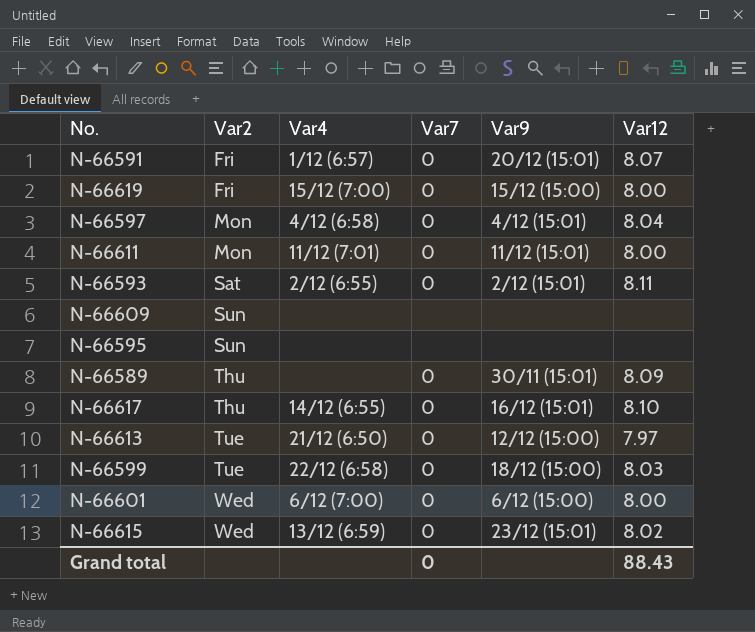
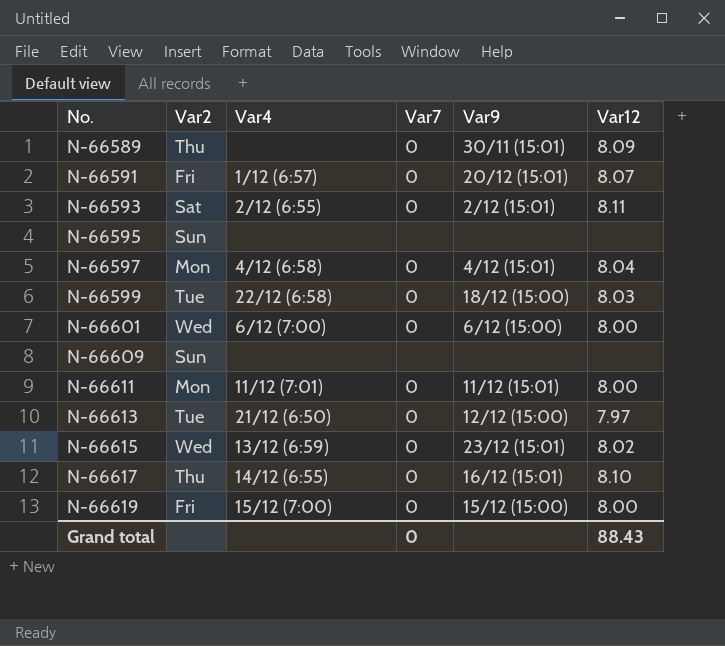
row order: Var2 ascending -> No. ascending

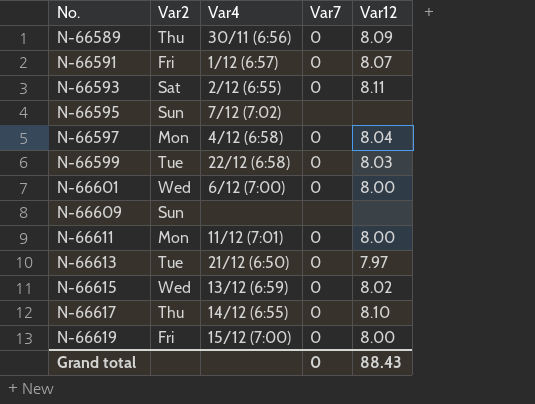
column Var9 | position: 5 -> none
N-66589 | Var4: none -> 30/11 (6:56)
N-66595 | Var4: none -> 7/12 (7:02)

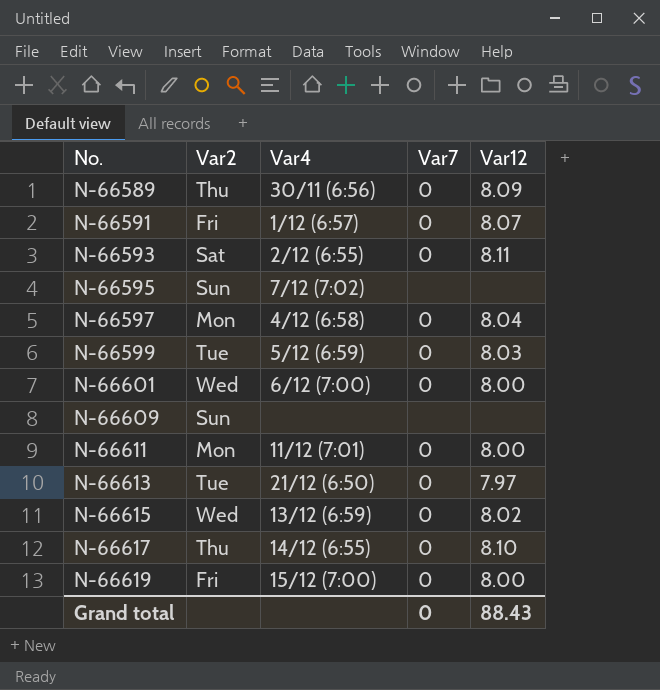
N-66599 | Var4: 22/12 (6:58) -> 5/12 (6:59)

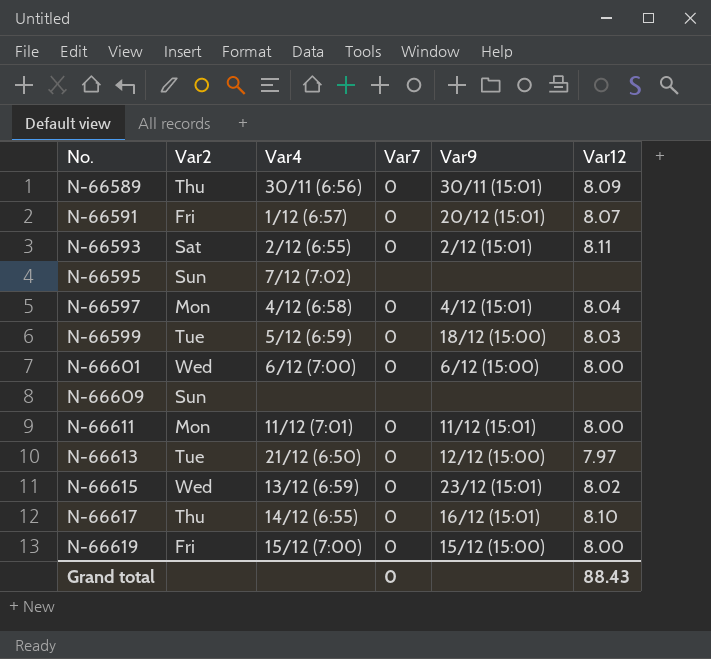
column Var9 | position: none -> 5

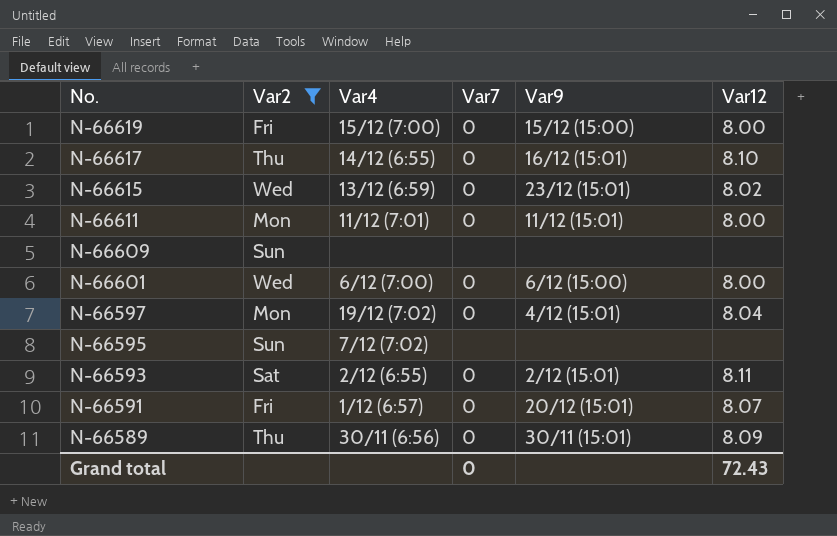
filter: none -> Var2 != Tue
row order: No. ascending -> No. descending
N-66597 | Var4: 4/12 (6:58) -> 19/12 (7:02)
Grand total | Var12: 88.43 -> 72.43

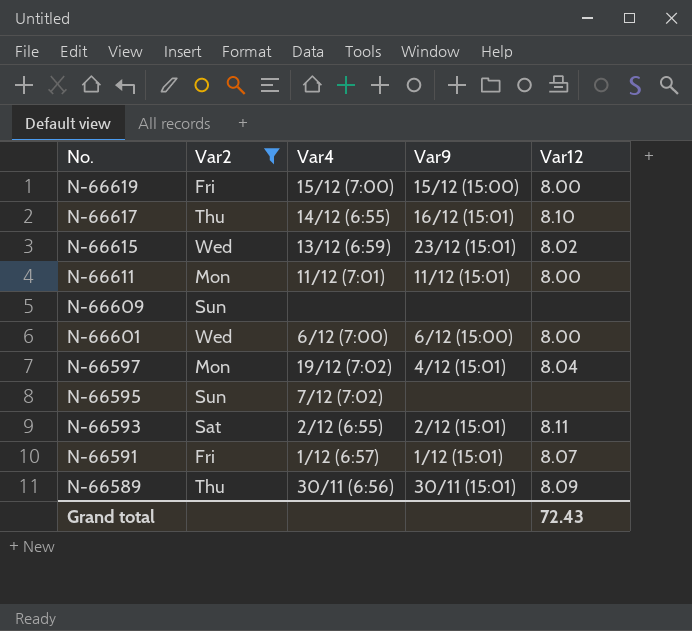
column Var7 | position: 4 -> none
N-66591 | Var9: 20/12 (15:01) -> 1/12 (15:01)

